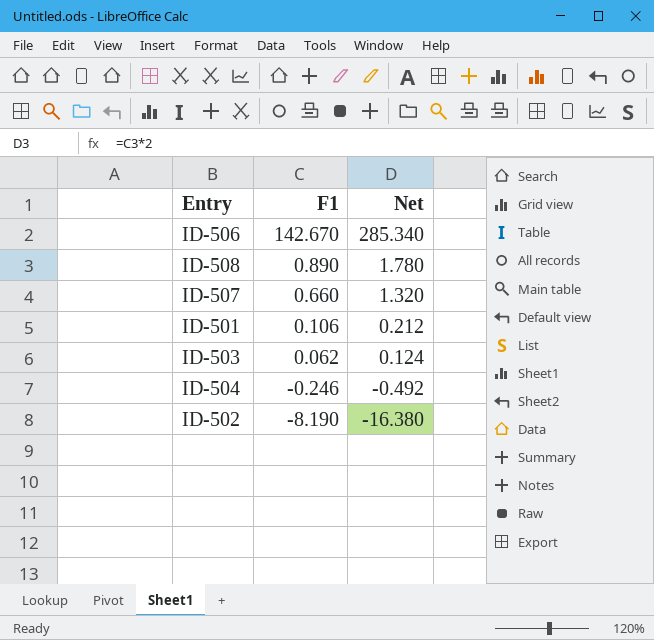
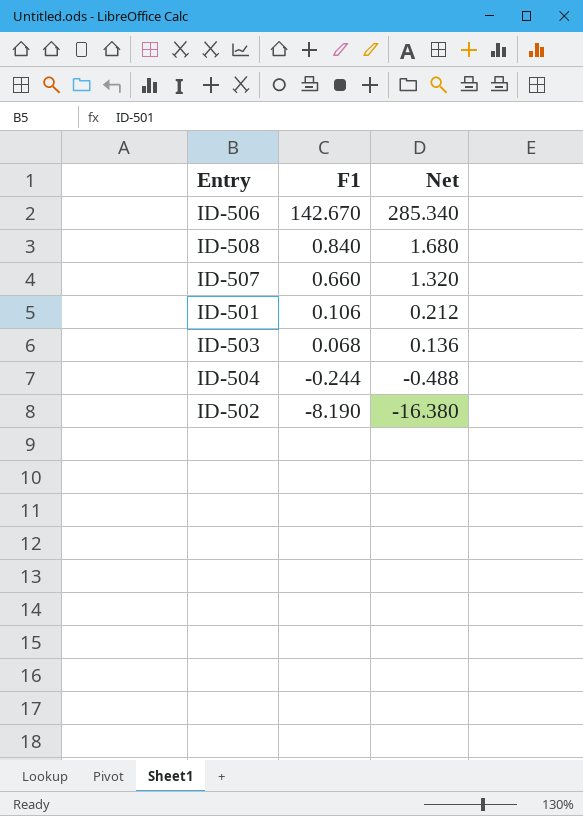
ID-508 | F1: 0.890 -> 0.840
ID-508 | Net: 1.780 -> 1.680
ID-503 | F1: 0.062 -> 0.068
ID-503 | Net: 0.124 -> 0.136
ID-504 | F1: -0.246 -> -0.244
ID-504 | Net: -0.492 -> -0.488

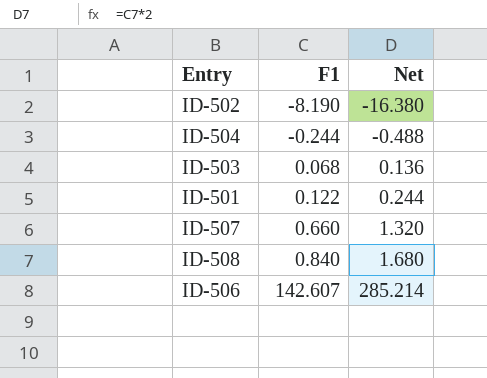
row order: F1 descending -> F1 ascending
ID-501 | F1: 0.106 -> 0.122
ID-501 | Net: 0.212 -> 0.244
ID-506 | F1: 142.670 -> 142.607
ID-506 | Net: 285.340 -> 285.214

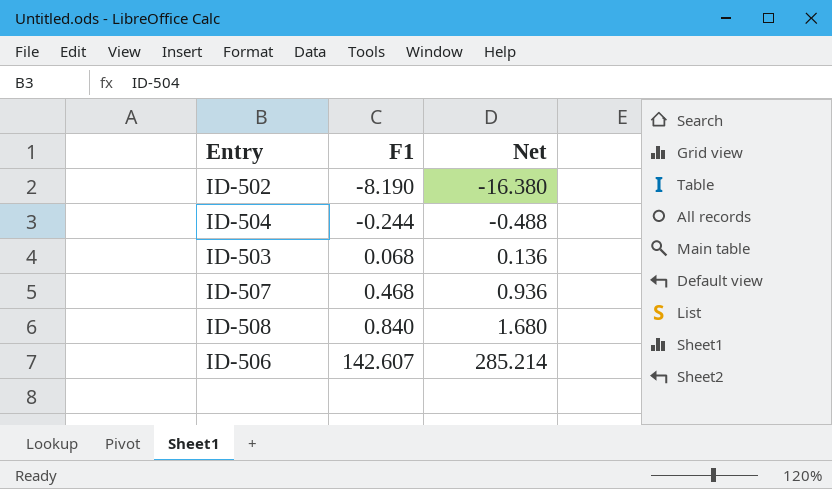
row ID-501: 0.122 | 0.244 -> none
ID-507 | F1: 0.660 -> 0.468
ID-507 | Net: 1.320 -> 0.936

